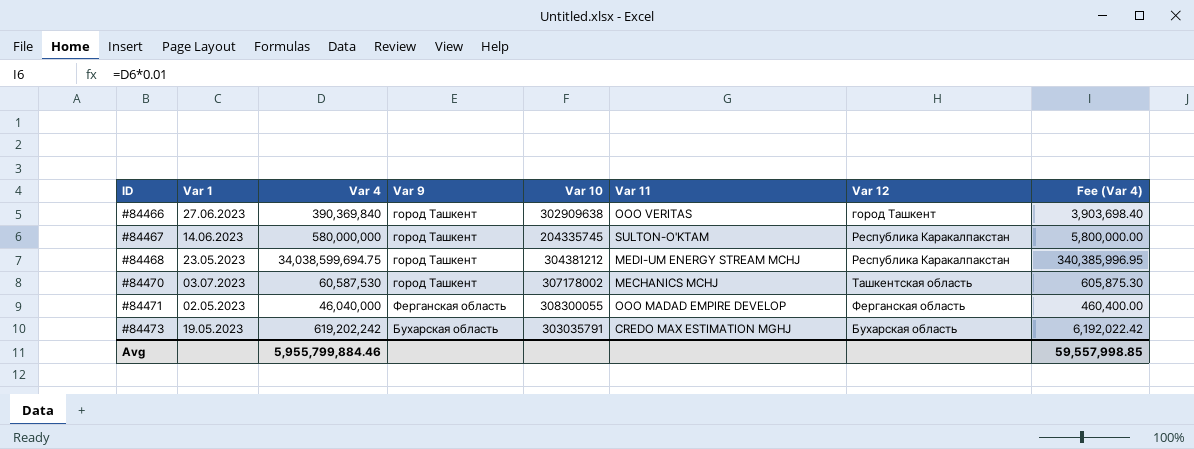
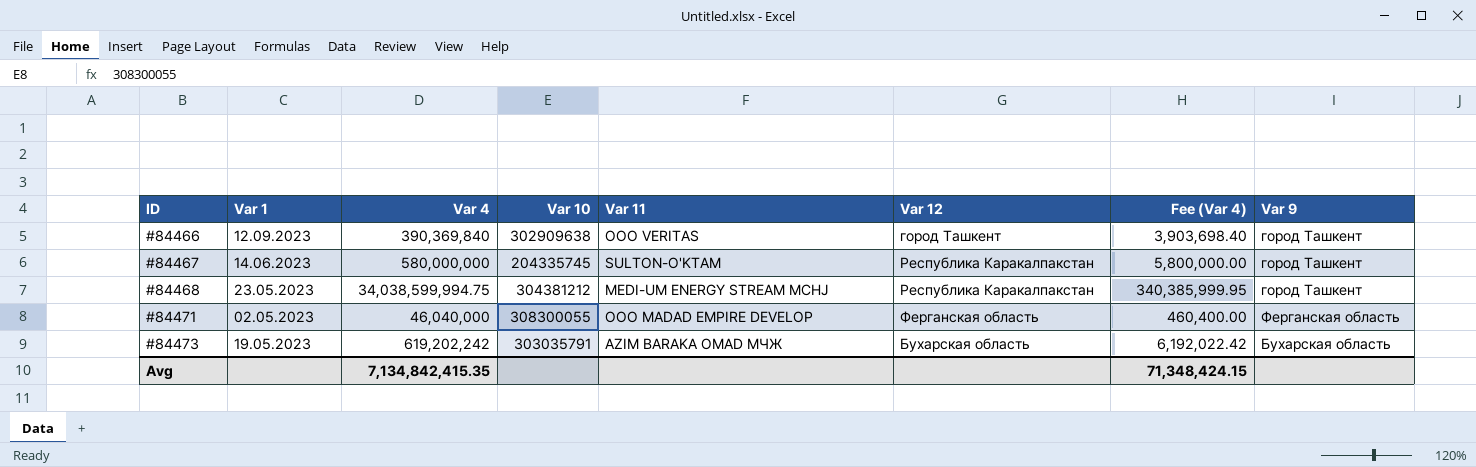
column Var 9 | position: 4 -> 8
row #84470: 03.07.2023 | 60,587,530 | город Ташкент | 307178002 | MECHANICS MCHJ | Ташкентская область | 605,875.30 -> none
#84466 | Var 1: 27.06.2023 -> 12.09.2023
#84468 | Var 4: 34,038,599,694.75 -> 34,038,599,994.75
#84468 | Fee (Var 4): 340,385,996.95 -> 340,385,999.95
#84473 | Var 11: CREDO MAX ESTIMATION MGHJ -> AZIM BARAKA OMAD МЧЖ
Avg | Var 4: 5,955,799,884.46 -> 7,134,842,415.35
Avg | Fee (Var 4): 59,557,998.85 -> 71,348,424.15

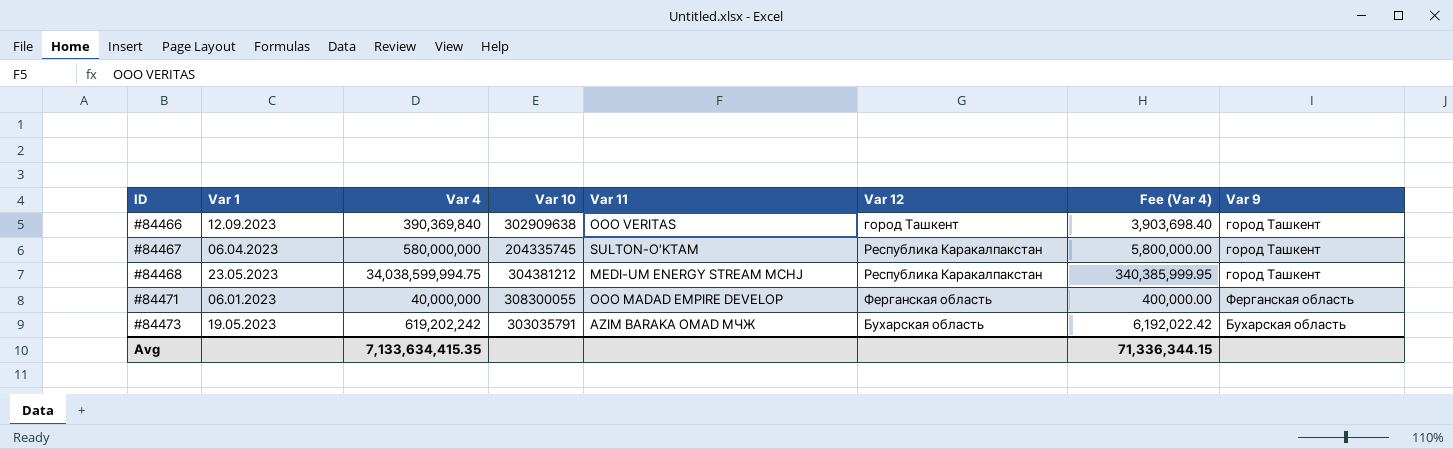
#84467 | Var 1: 14.06.2023 -> 06.04.2023
#84471 | Var 1: 02.05.2023 -> 06.01.2023
#84471 | Var 4: 46,040,000 -> 40,000,000
#84471 | Fee (Var 4): 460,400.00 -> 400,000.00
Avg | Var 4: 7,134,842,415.35 -> 7,133,634,415.35
Avg | Fee (Var 4): 71,348,424.15 -> 71,336,344.15

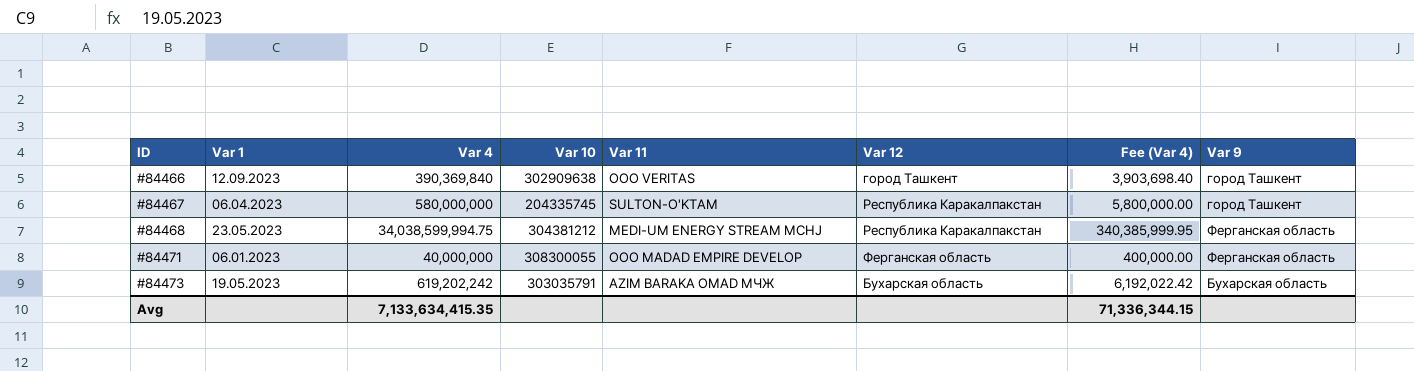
#84468 | Var 9: город Ташкент -> Ферганская область

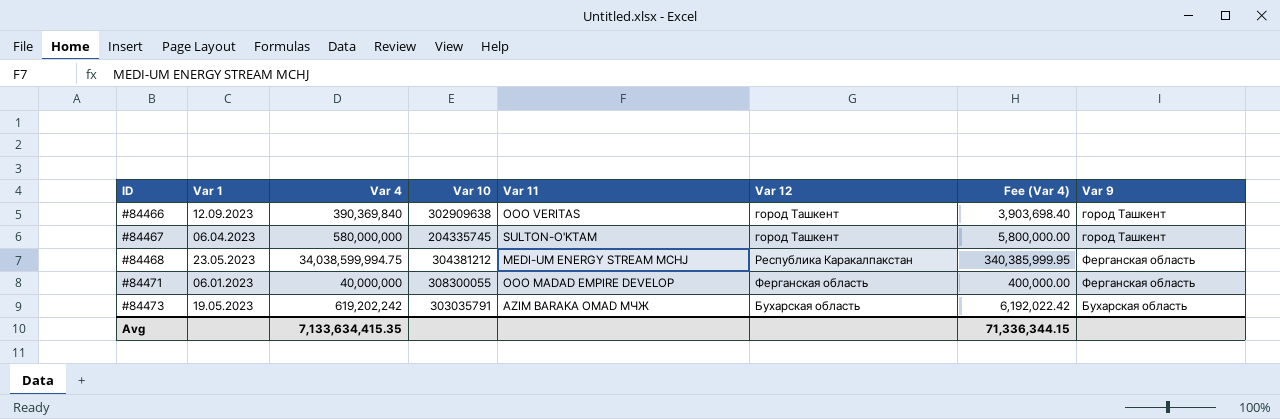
#84467 | Var 12: Республика Каракалпакстан -> город Ташкент

